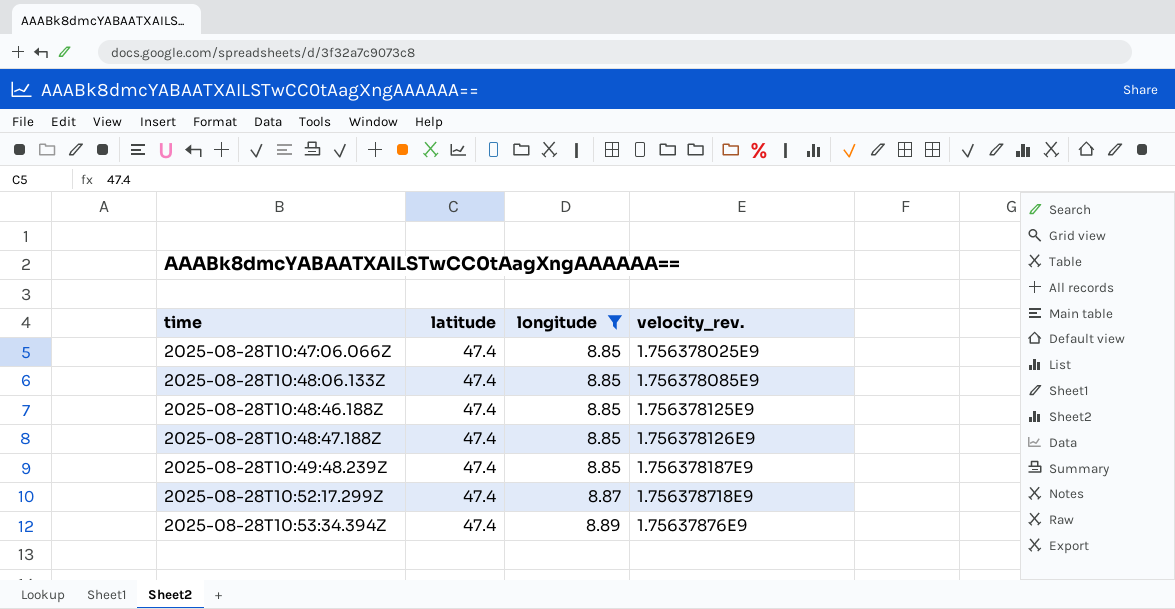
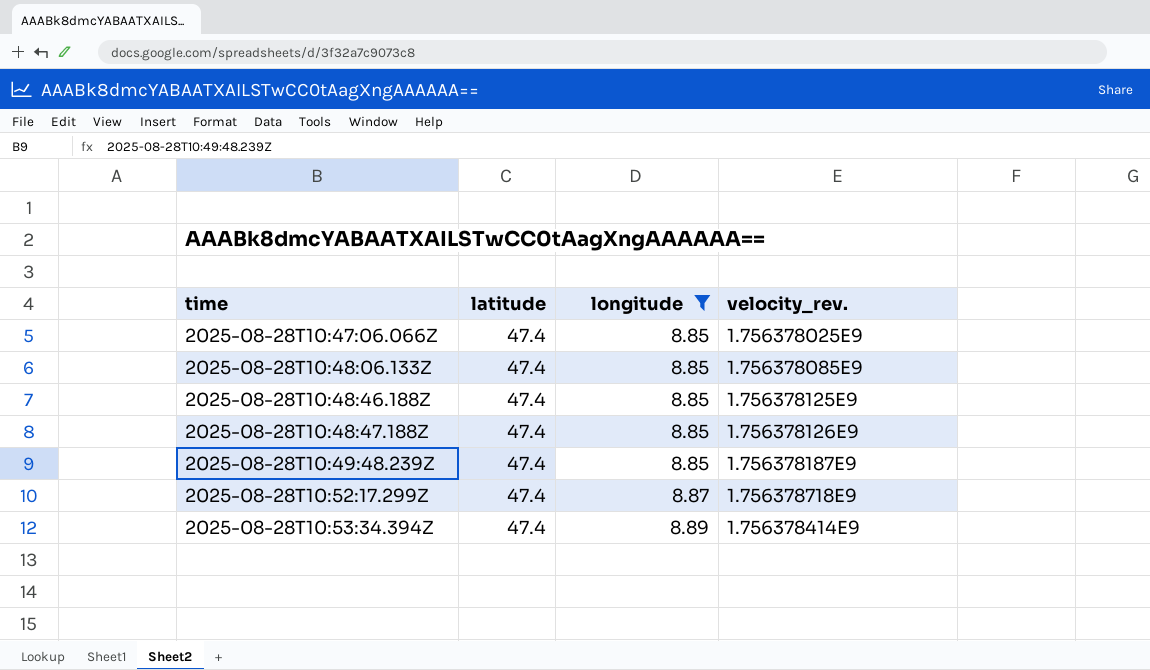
2025-08-28T10:53:34.394Z | velocity_rev.: 1.75637876E9 -> 1.756378414E9

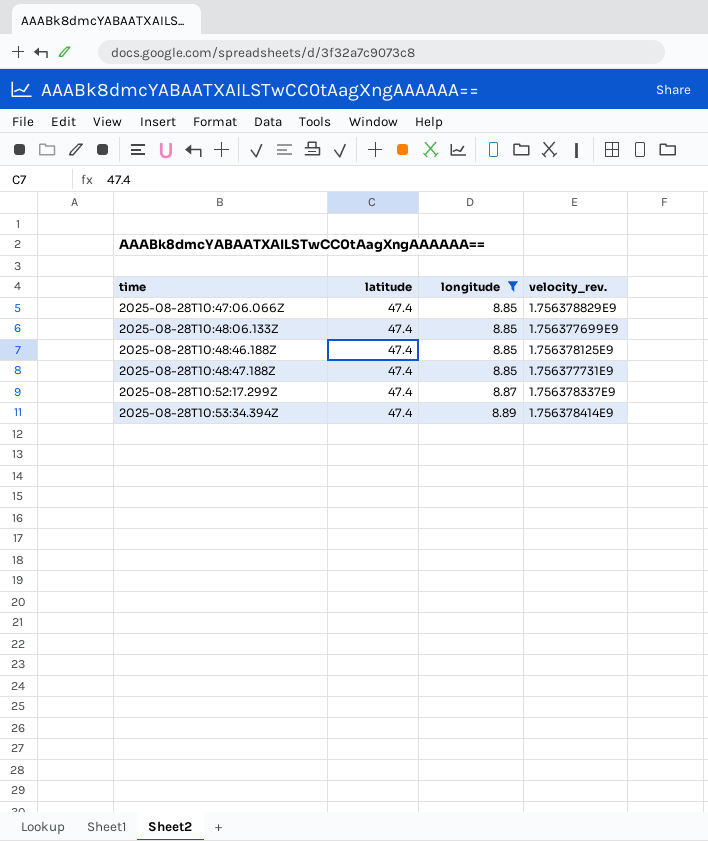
row 2025-08-28T10:49:48.239Z: 47.4 | 8.85 | 1.756378187E9 -> none
2025-08-28T10:47:06.066Z | velocity_rev.: 1.756378025E9 -> 1.756378829E9
2025-08-28T10:48:06.133Z | velocity_rev.: 1.756378085E9 -> 1.756377699E9
2025-08-28T10:48:47.188Z | velocity_rev.: 1.756378126E9 -> 1.756377731E9
2025-08-28T10:52:17.299Z | velocity_rev.: 1.756378718E9 -> 1.756378337E9

